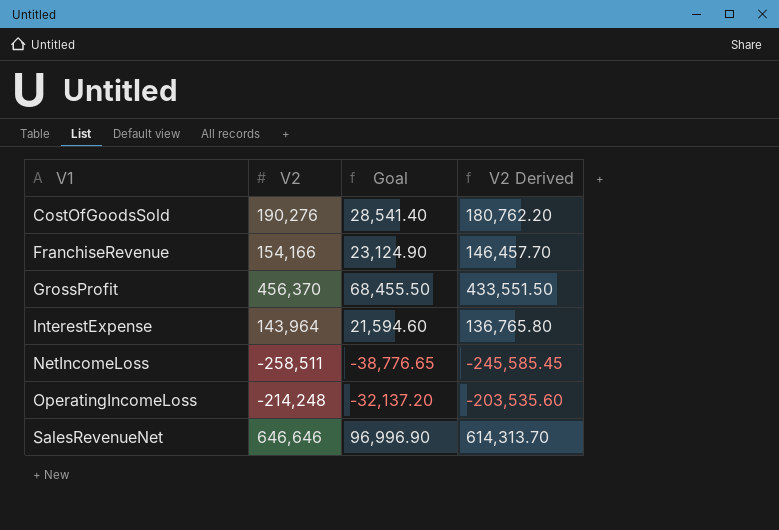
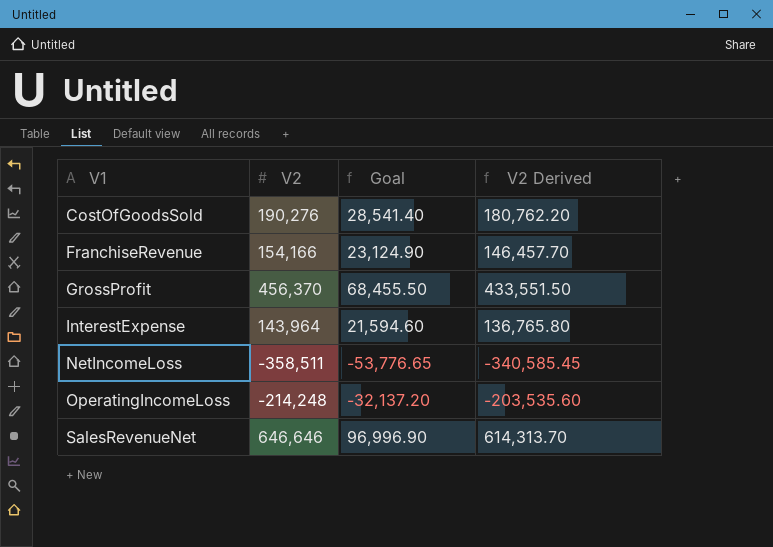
NetIncomeLoss | V2: -258,511 -> -358,511
NetIncomeLoss | Goal: -38,776.65 -> -53,776.65
NetIncomeLoss | V2 Derived: -245,585.45 -> -340,585.45

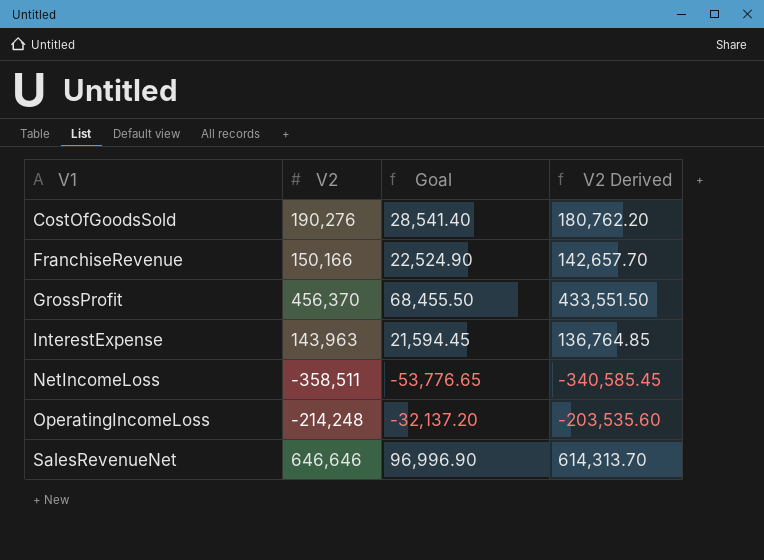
FranchiseRevenue | V2: 154,166 -> 150,166
FranchiseRevenue | Goal: 23,124.90 -> 22,524.90
FranchiseRevenue | V2 Derived: 146,457.70 -> 142,657.70
InterestExpense | V2: 143,964 -> 143,963
InterestExpense | Goal: 21,594.60 -> 21,594.45
InterestExpense | V2 Derived: 136,765.80 -> 136,764.85

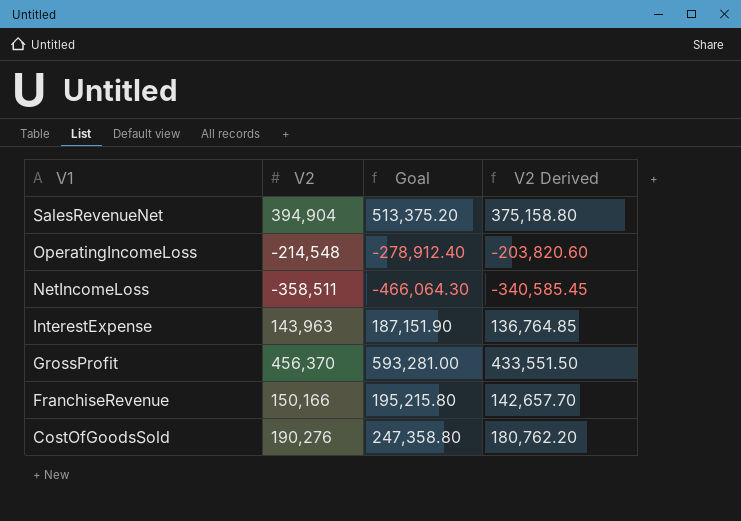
row order: V1 ascending -> V1 descending
column Goal | formula: [V2] * 0.15 -> [V2] * 1.3
SalesRevenueNet | V2: 646,646 -> 394,904
SalesRevenueNet | V2 Derived: 614,313.70 -> 375,158.80
OperatingIncomeLoss | V2: -214,248 -> -214,548
OperatingIncomeLoss | V2 Derived: -203,535.60 -> -203,820.60

